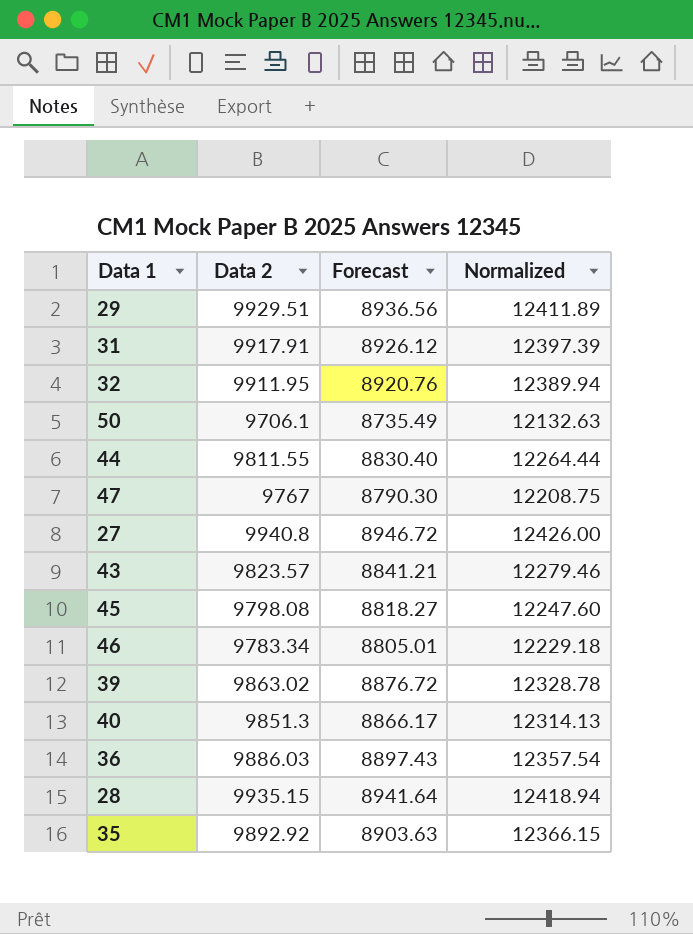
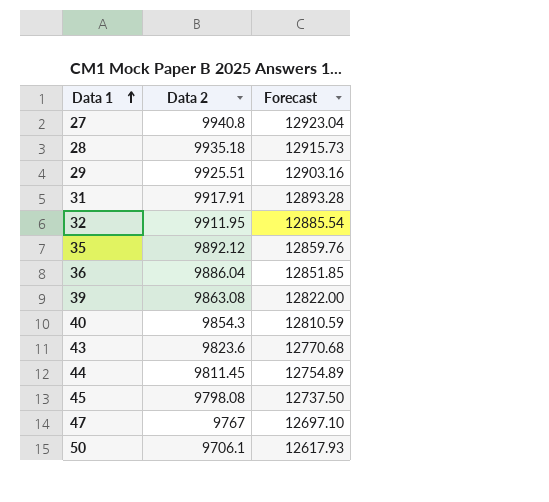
row order: none -> Data 1 ascending
column Normalized | formula: [Data 2] * 1.25 -> none
column Forecast | formula: [Data 2] * 0.9 -> [Data 2] * 1.3
row 46: 9783.34 | 8805.01 | 12229.18 -> none
28 | Data 2: 9935.15 -> 9935.18
29 | Data 2: 9929.51 -> 9925.51
35 | Data 2: 9892.92 -> 9892.12
36 | Data 2: 9886.03 -> 9886.04
39 | Data 2: 9863.02 -> 9863.08
40 | Data 2: 9851.3 -> 9854.3
43 | Data 2: 9823.57 -> 9823.6
44 | Data 2: 9811.55 -> 9811.45

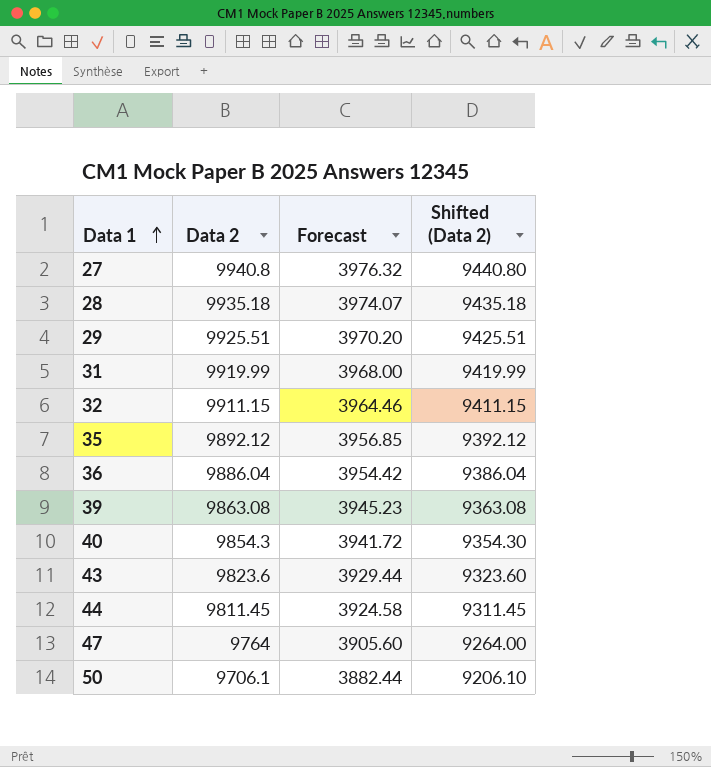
column Forecast | formula: [Data 2] * 1.3 -> [Data 2] * 0.4
column Shifted (Data 2) | formula: none -> [Data 2] - 500
row 45: 9798.08 | 12737.50 -> none
31 | Data 2: 9917.91 -> 9919.99
32 | Data 2: 9911.95 -> 9911.15
47 | Data 2: 9767 -> 9764

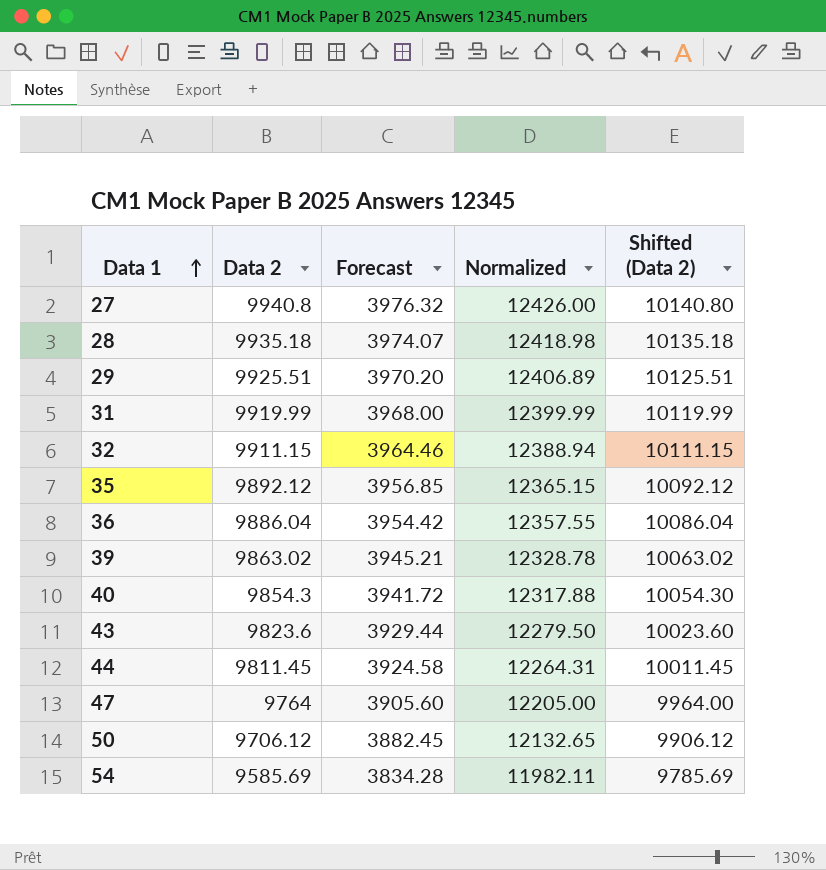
column Normalized | formula: none -> [Data 2] * 1.25
column Shifted (Data 2) | formula: [Data 2] - 500 -> [Data 2] + 200
39 | Data 2: 9863.08 -> 9863.02
39 | Forecast: 3945.23 -> 3945.21
50 | Data 2: 9706.1 -> 9706.12
50 | Forecast: 3882.44 -> 3882.45
row 54: none -> 9585.69 | 3834.28 | 11982.11 | 9785.69

